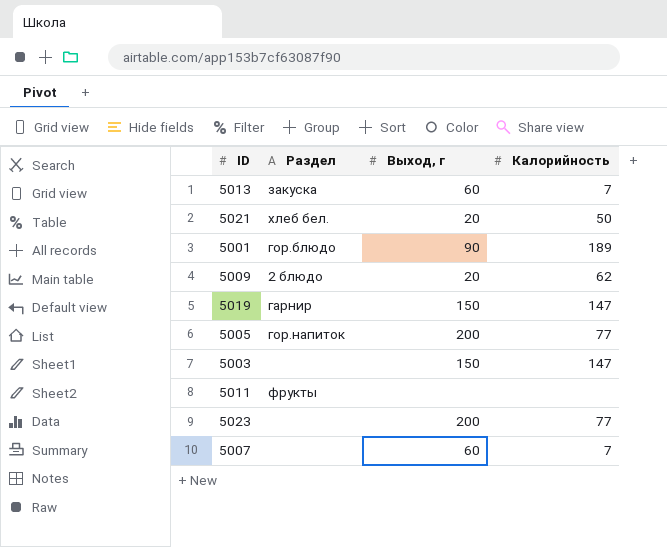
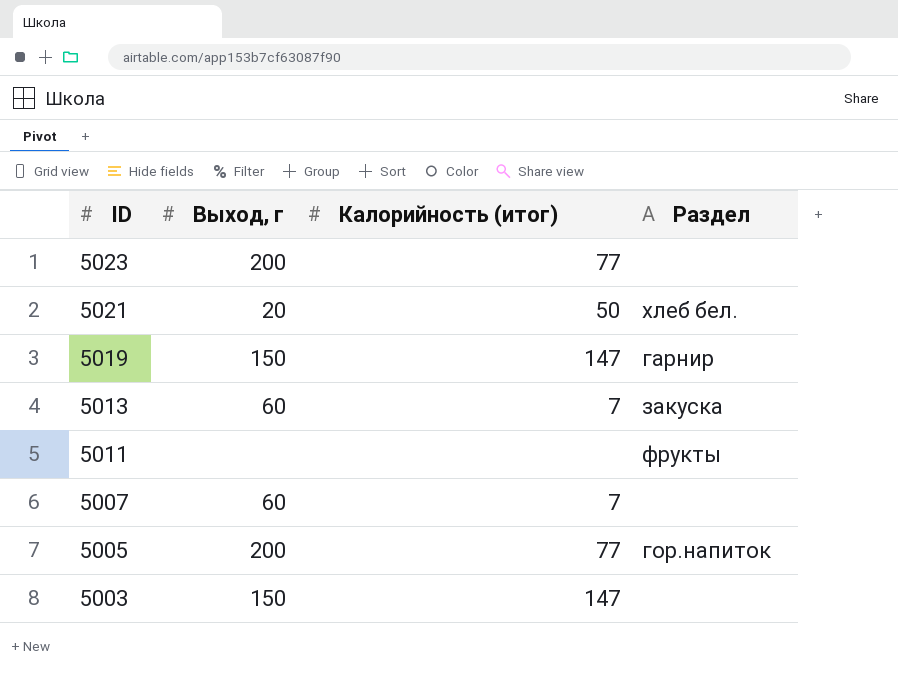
row order: none -> ID descending
column name: Калорийность -> Калорийность (итог)
column Раздел | position: 2 -> 4
row 5001: гор.блюдо | 90 | 189 -> none
row 5009: 2 блюдо | 20 | 62 -> none

